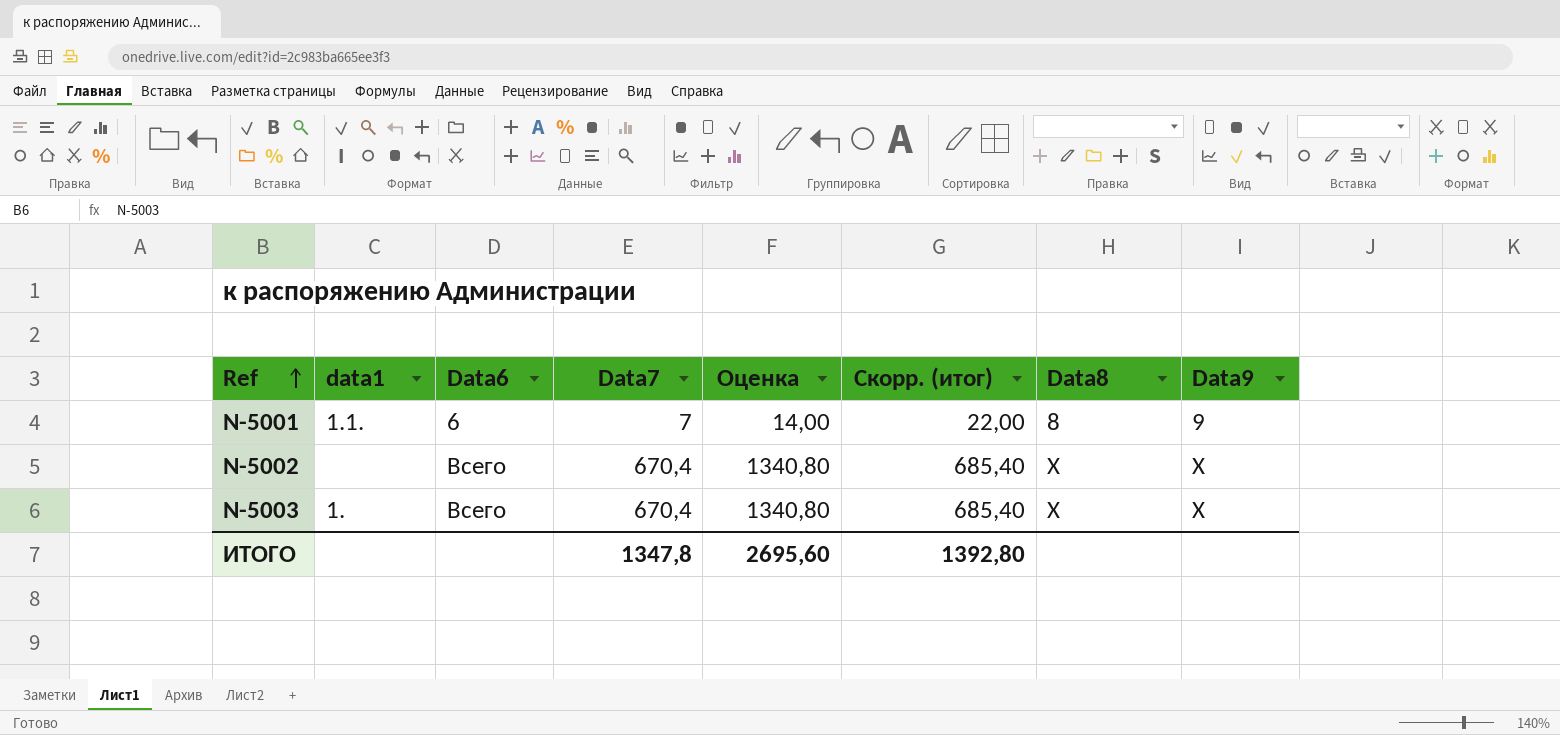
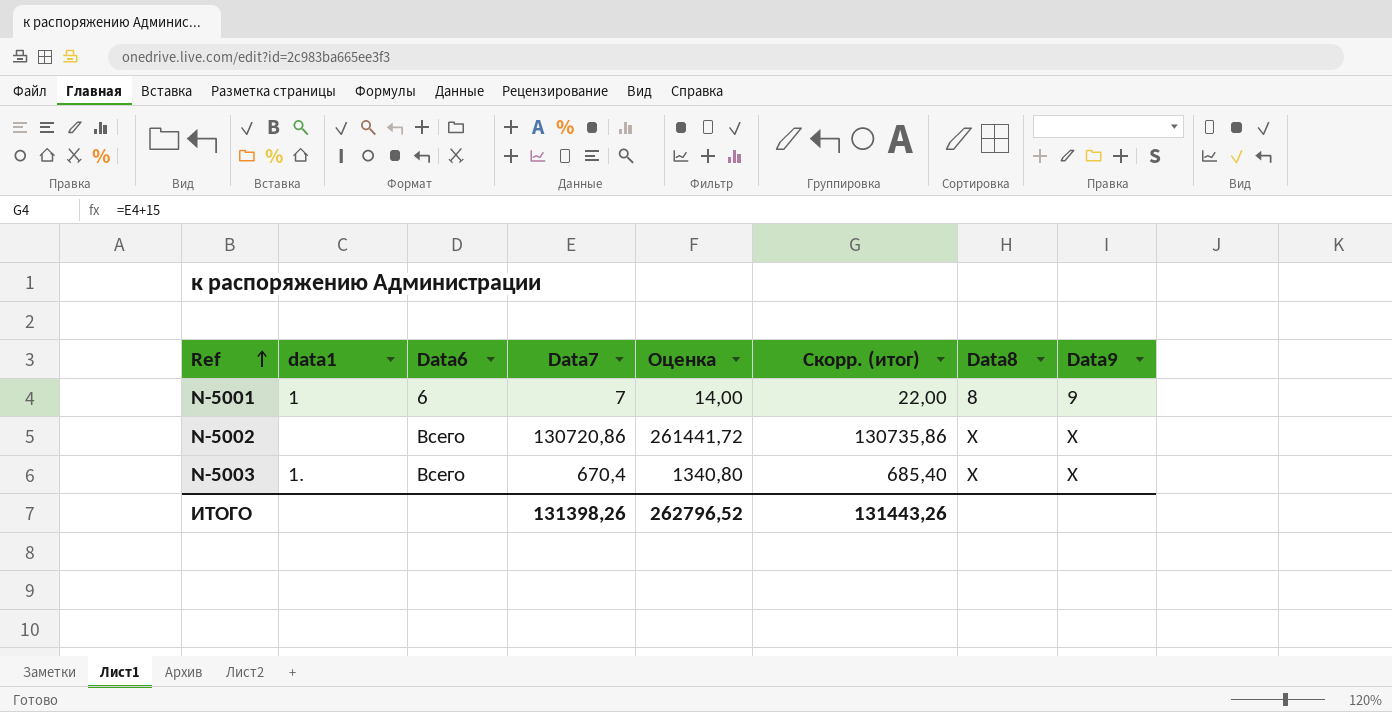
N-5001 | data1: 1.1. -> 1
N-5002 | Data7: 670,4 -> 130720,86
N-5002 | Оценка: 1340,80 -> 261441,72
N-5002 | Скорр. (итог): 685,40 -> 130735,86
ИТОГО | Data7: 1347,8 -> 131398,26
ИТОГО | Оценка: 2695,60 -> 262796,52
ИТОГО | Скорр. (итог): 1392,80 -> 131443,26

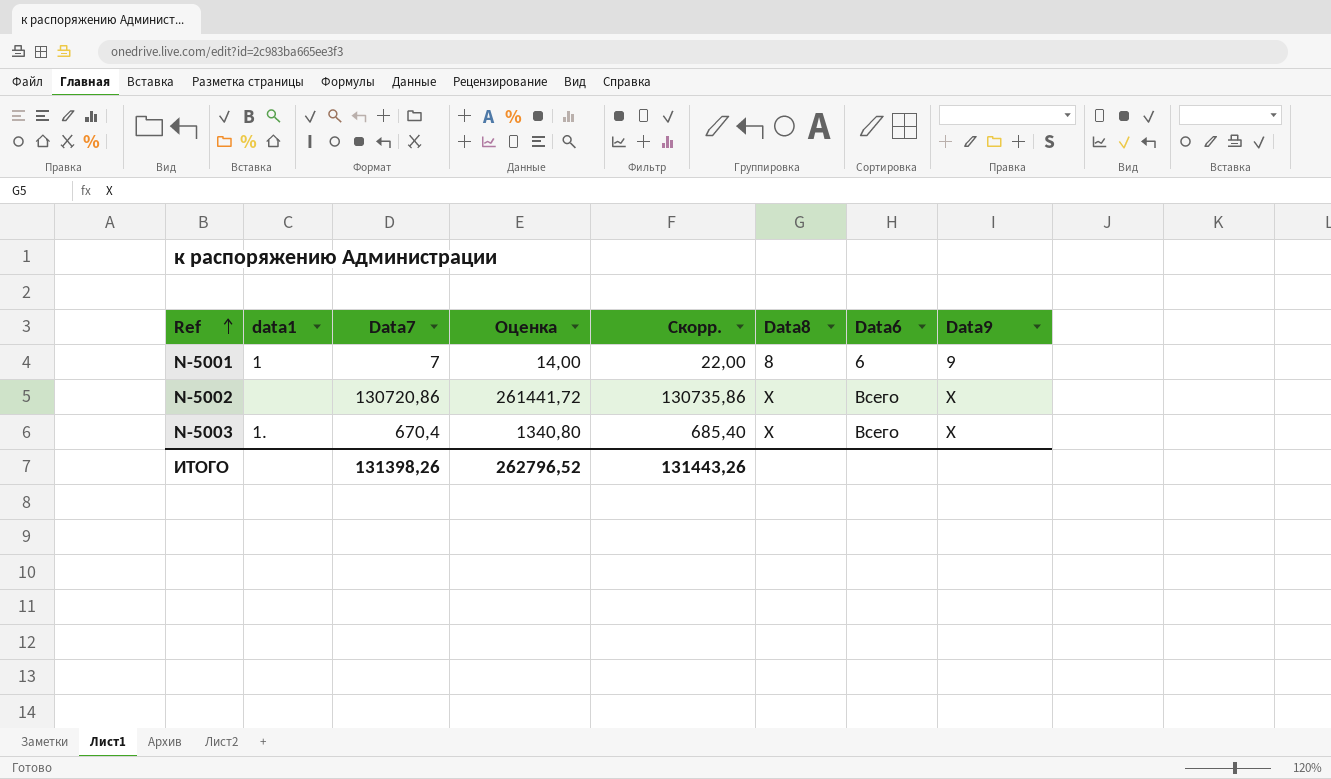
column name: Скорр. (итог) -> Скорр.
column Data6 | position: 3 -> 7

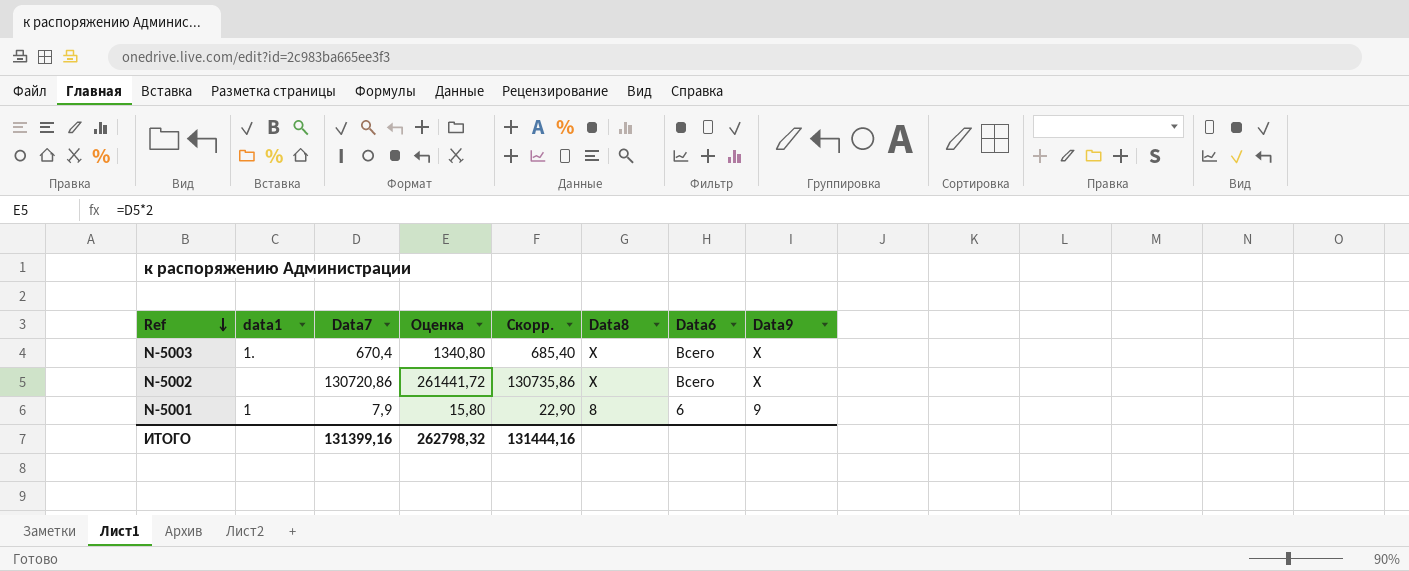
row order: Ref ascending -> Ref descending
N-5001 | Data7: 7 -> 7,9
N-5001 | Оценка: 14,00 -> 15,80
N-5001 | Скорр.: 22,00 -> 22,90
ИТОГО | Data7: 131398,26 -> 131399,16
ИТОГО | Оценка: 262796,52 -> 262798,32
ИТОГО | Скорр.: 131443,26 -> 131444,16

